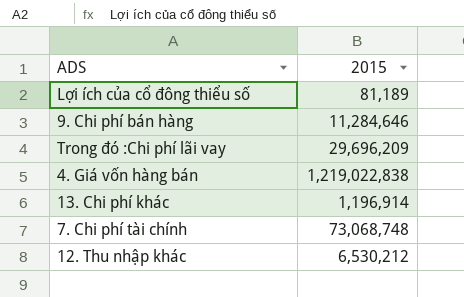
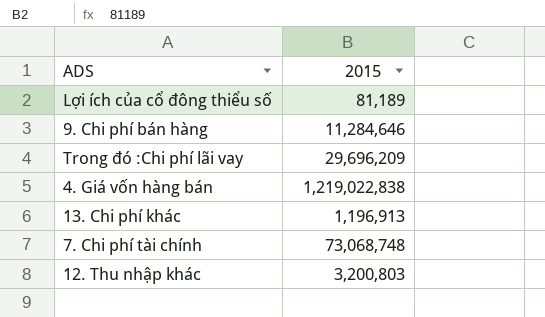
13. Chi phí khác | 2015: 1,196,914 -> 1,196,913
12. Thu nhập khác | 2015: 6,530,212 -> 3,200,803

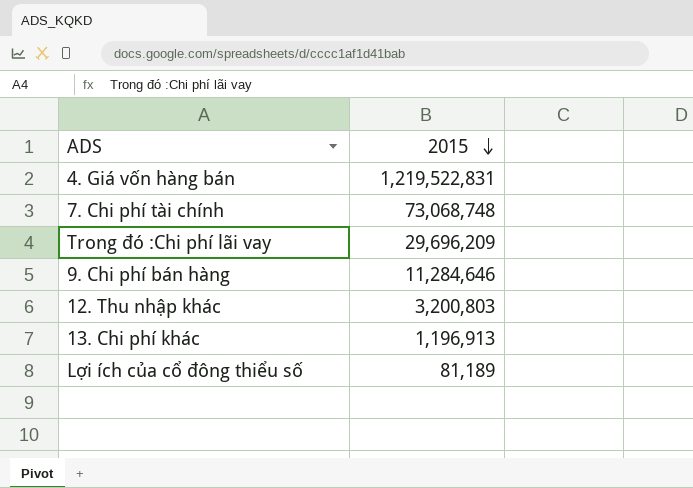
row order: none -> 2015 descending
4. Giá vốn hàng bán | 2015: 1,219,022,838 -> 1,219,522,831

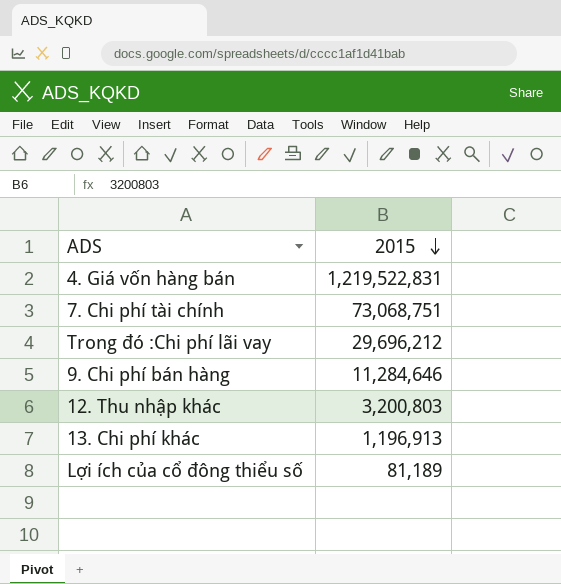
7. Chi phí tài chính | 2015: 73,068,748 -> 73,068,751
Trong đó :Chi phí lãi vay | 2015: 29,696,209 -> 29,696,212

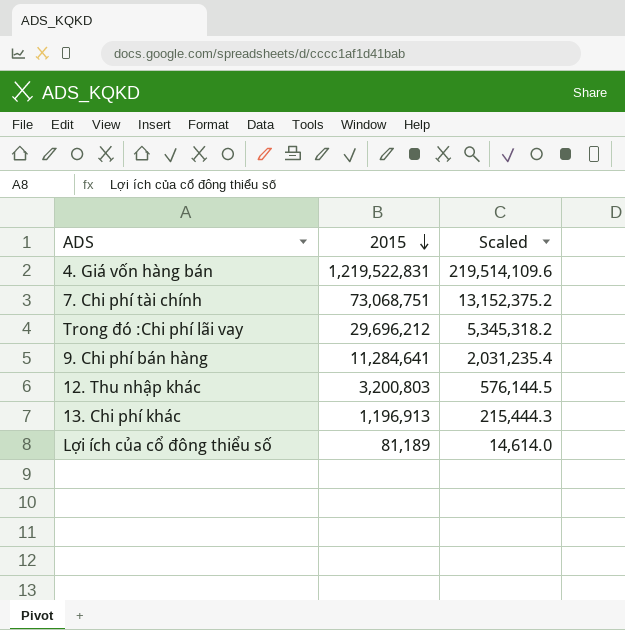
column Scaled | formula: none -> [2015] * 0.18
9. Chi phí bán hàng | 2015: 11,284,646 -> 11,284,641

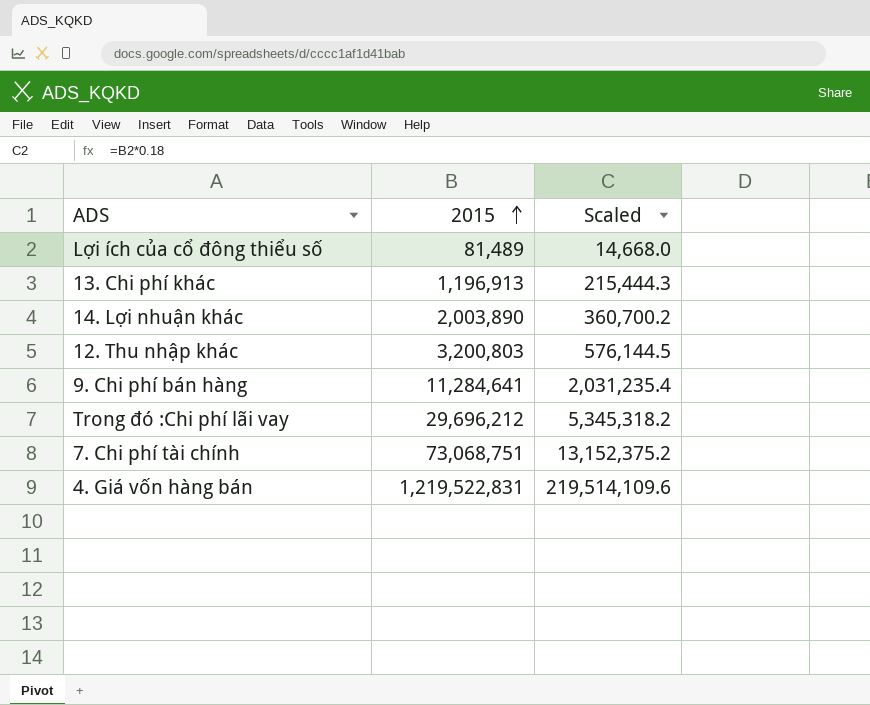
row order: 2015 descending -> 2015 ascending
Lợi ích của cổ đông thiểu số | 2015: 81,189 -> 81,489
Lợi ích của cổ đông thiểu số | Scaled: 14,614.0 -> 14,668.0
row 14. Lợi nhuận khác: none -> 2,003,890 | 360,700.2

